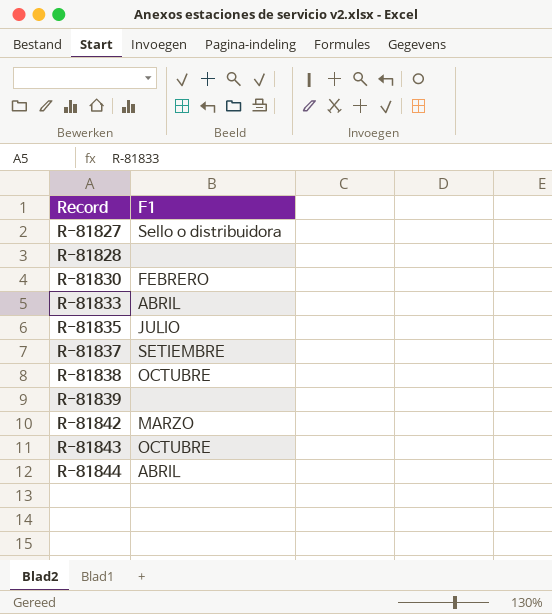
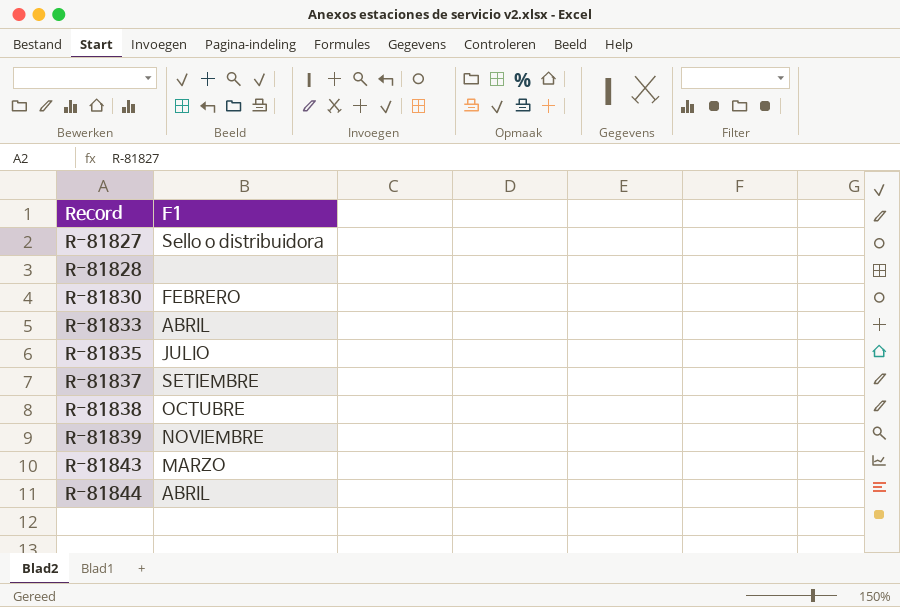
row R-81842: MARZO -> none
R-81839 | F1: none -> NOVIEMBRE
R-81843 | F1: OCTUBRE -> MARZO

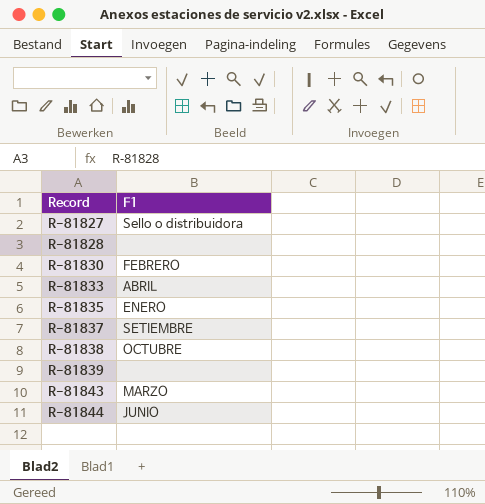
R-81835 | F1: JULIO -> ENERO
R-81839 | F1: NOVIEMBRE -> none
R-81844 | F1: ABRIL -> JUNIO

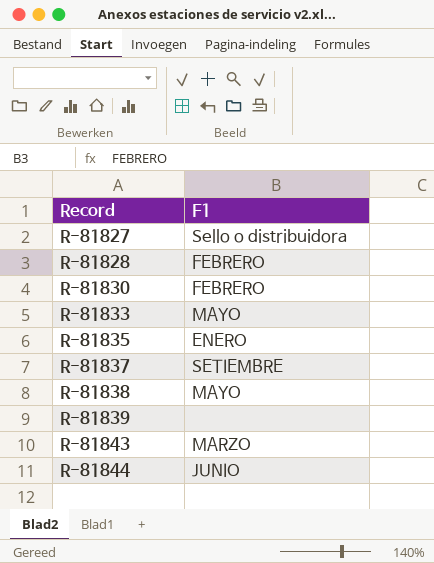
R-81828 | F1: none -> FEBRERO
R-81833 | F1: ABRIL -> MAYO
R-81838 | F1: OCTUBRE -> MAYO

